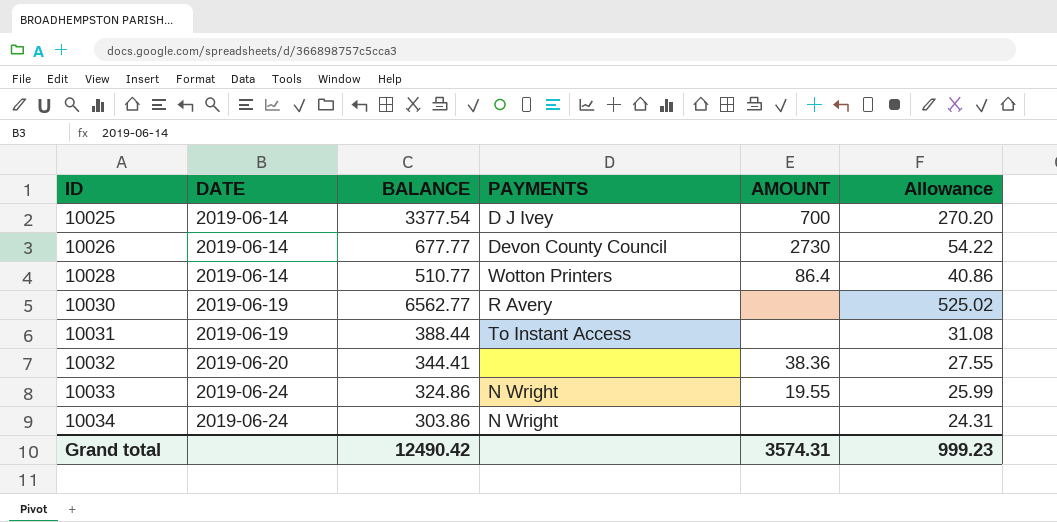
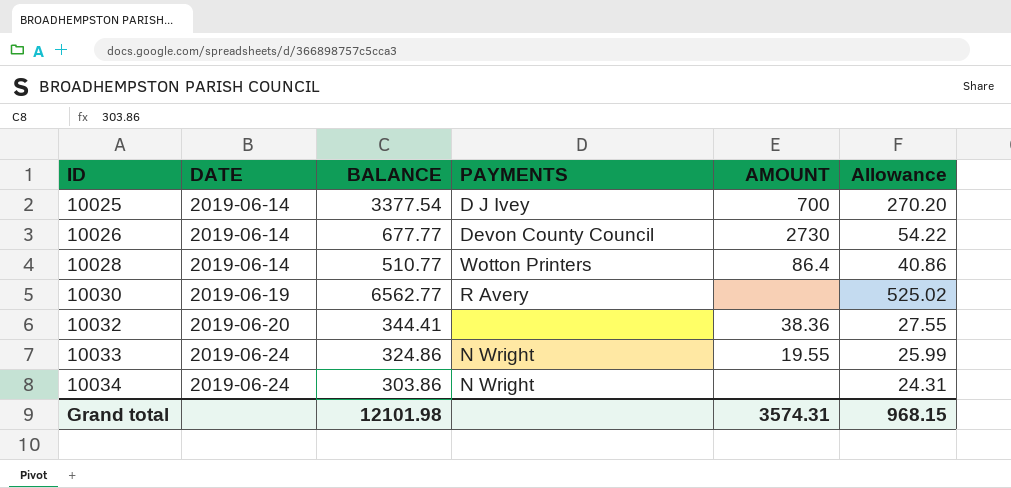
row 10031: 2019-06-19 | 388.44 | To Instant Access | none | 31.08 -> none
Grand total | BALANCE: 12490.42 -> 12101.98
Grand total | Allowance: 999.23 -> 968.15

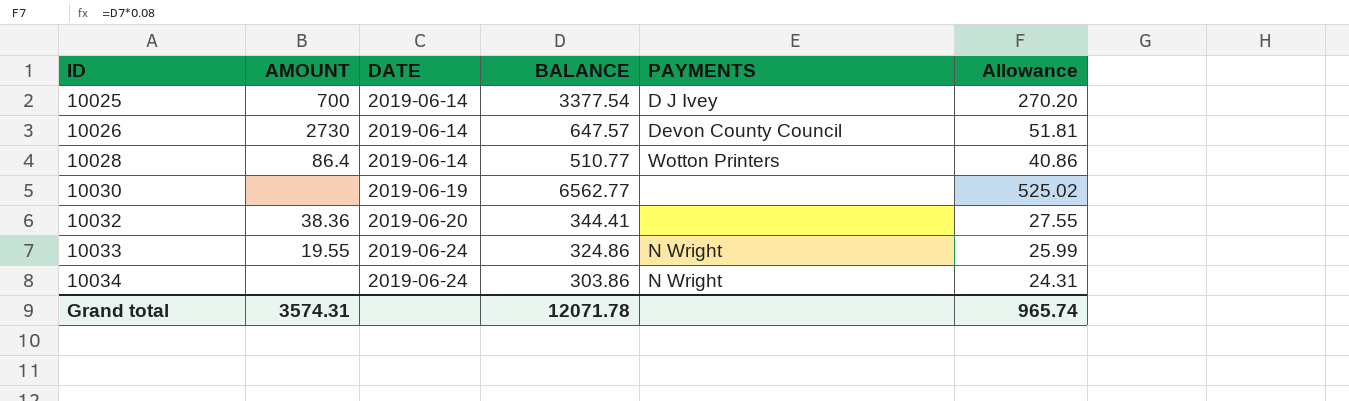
column AMOUNT | position: 5 -> 2
10026 | BALANCE: 677.77 -> 647.57
10026 | Allowance: 54.22 -> 51.81
10030 | PAYMENTS: R Avery -> none
Grand total | BALANCE: 12101.98 -> 12071.78
Grand total | Allowance: 968.15 -> 965.74

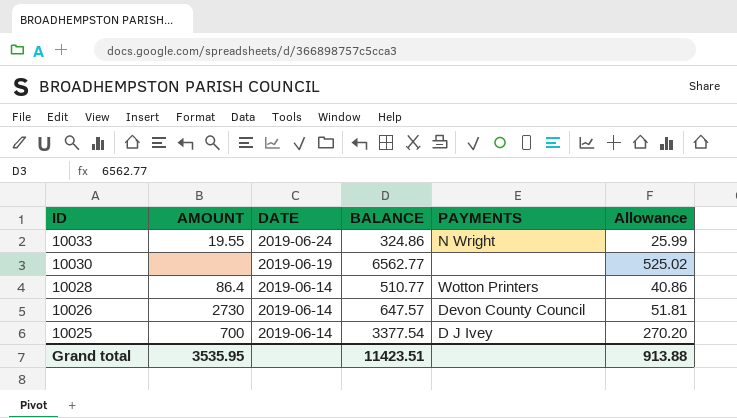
row order: ID ascending -> ID descending
row 10032: 38.36 | 2019-06-20 | 344.41 | none | 27.55 -> none
row 10034: none | 2019-06-24 | 303.86 | N Wright | 24.31 -> none
Grand total | AMOUNT: 3574.31 -> 3535.95
Grand total | BALANCE: 12071.78 -> 11423.51
Grand total | Allowance: 965.74 -> 913.88

